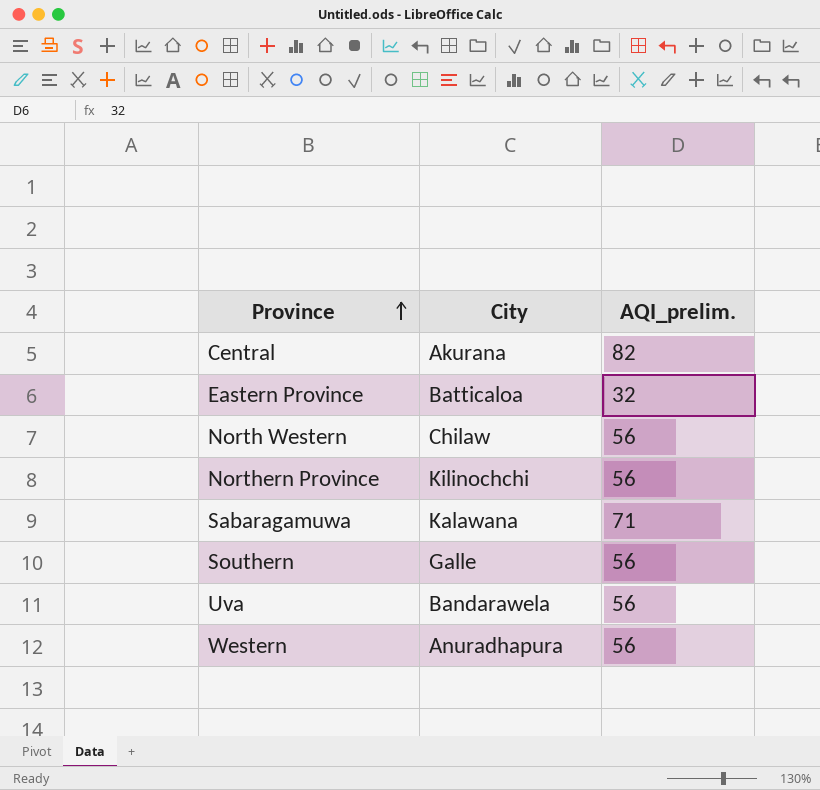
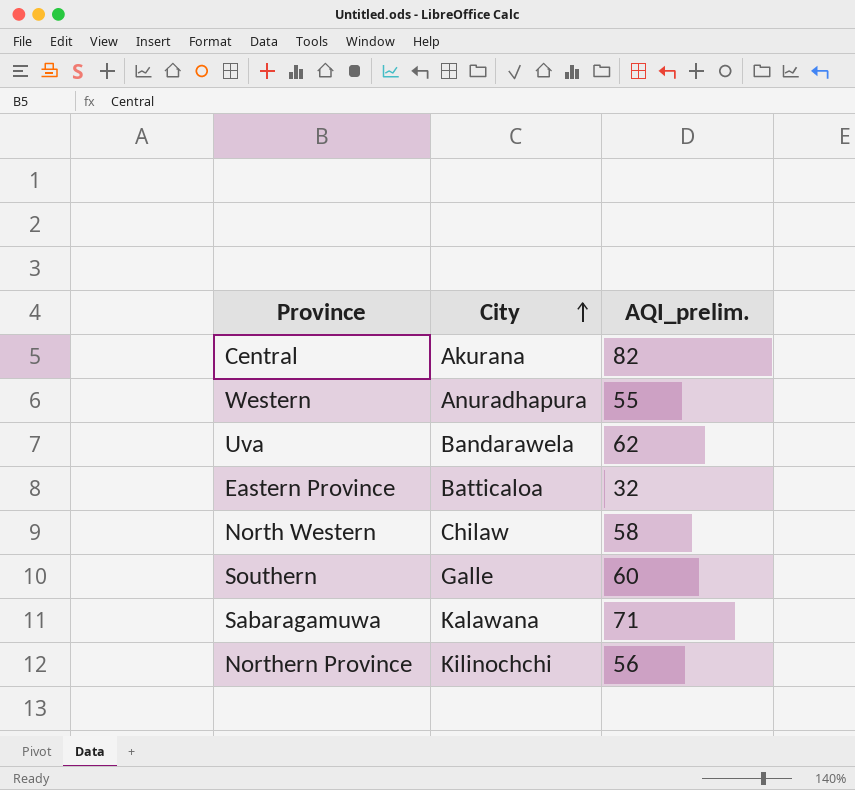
row order: Province ascending -> City ascending
Western | AQI_prelim.: 56 -> 55
Uva | AQI_prelim.: 56 -> 62
North Western | AQI_prelim.: 56 -> 58
Southern | AQI_prelim.: 56 -> 60

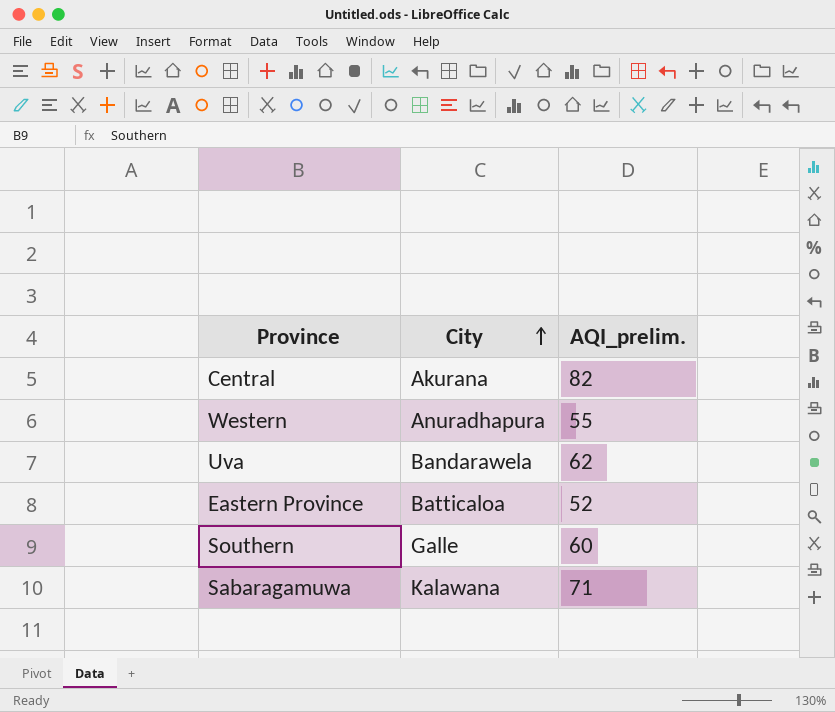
row North Western: Chilaw | 58 -> none
row Northern Province: Kilinochchi | 56 -> none
Eastern Province | AQI_prelim.: 32 -> 52

